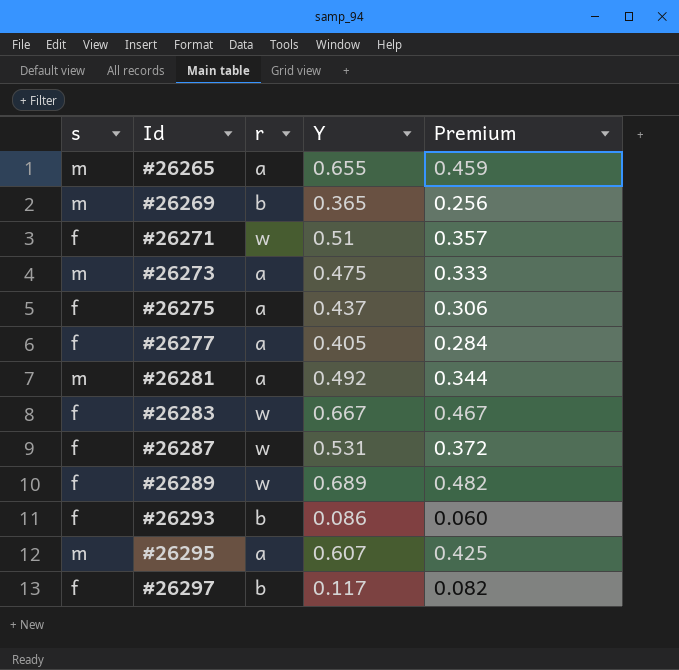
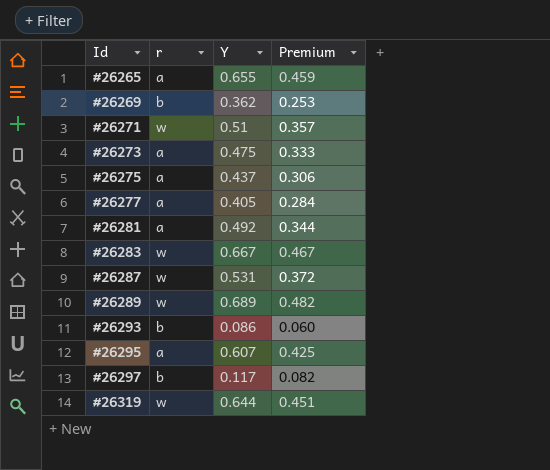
column s | position: 1 -> none
#26269 | Y: 0.365 -> 0.362
#26269 | Premium: 0.256 -> 0.253
row #26319: none -> w | 0.644 | 0.451

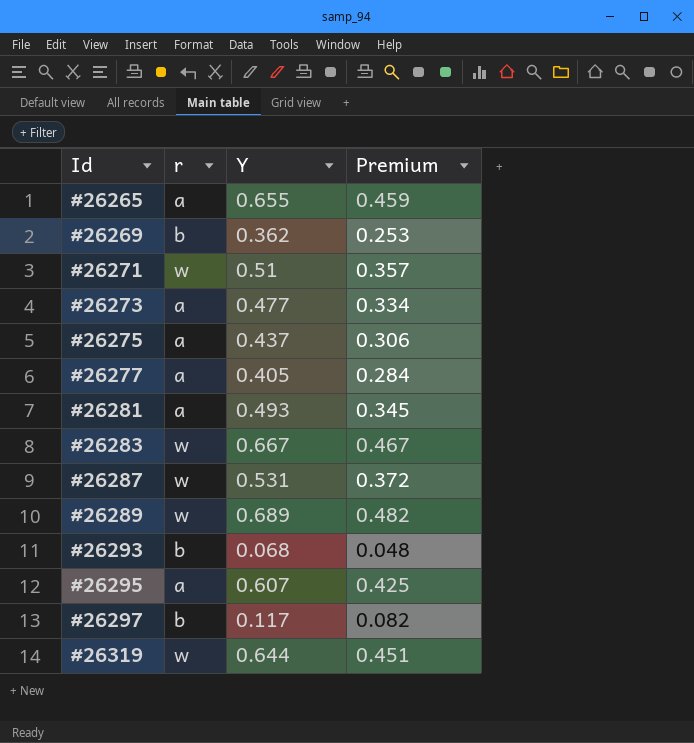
#26273 | Y: 0.475 -> 0.477
#26273 | Premium: 0.333 -> 0.334
#26281 | Y: 0.492 -> 0.493
#26281 | Premium: 0.344 -> 0.345
#26293 | Y: 0.086 -> 0.068
#26293 | Premium: 0.060 -> 0.048

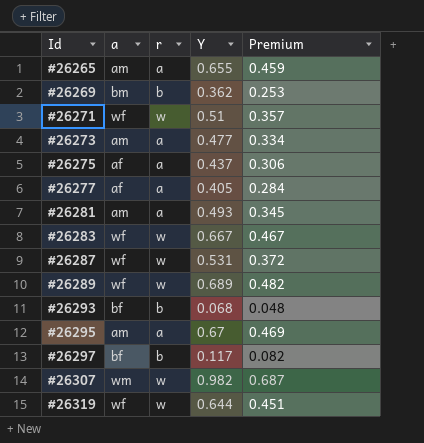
column a | position: none -> 2
#26295 | Y: 0.607 -> 0.67
#26295 | Premium: 0.425 -> 0.469
row #26307: none -> wm | w | 0.982 | 0.687

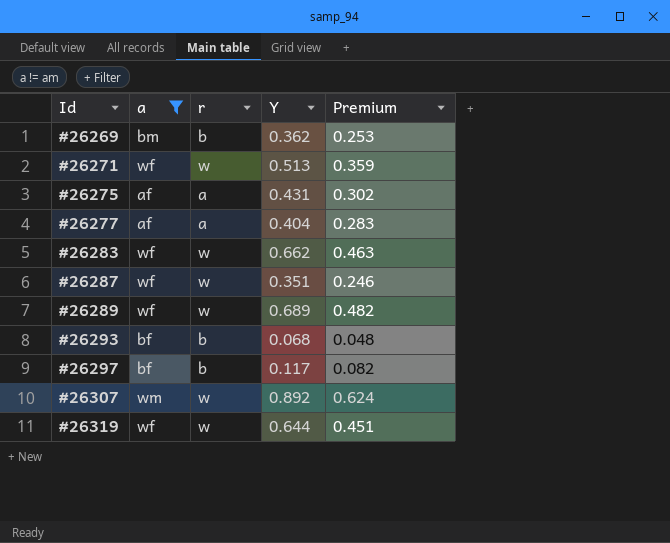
filter: none -> a != am
#26271 | Y: 0.51 -> 0.513
#26271 | Premium: 0.357 -> 0.359
#26275 | Y: 0.437 -> 0.431
#26275 | Premium: 0.306 -> 0.302
#26277 | Y: 0.405 -> 0.404
#26277 | Premium: 0.284 -> 0.283
#26283 | Y: 0.667 -> 0.662
#26283 | Premium: 0.467 -> 0.463
#26287 | Y: 0.531 -> 0.351
#26287 | Premium: 0.372 -> 0.246
#26307 | Y: 0.982 -> 0.892
#26307 | Premium: 0.687 -> 0.624

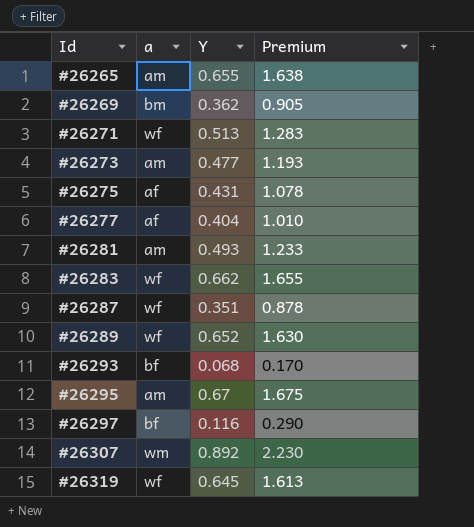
filter: a != am -> none
column r | position: 3 -> none
column Premium | formula: [Y] * 0.7 -> [Y] * 2.5
#26289 | Y: 0.689 -> 0.652
#26297 | Y: 0.117 -> 0.116
#26319 | Y: 0.644 -> 0.645

